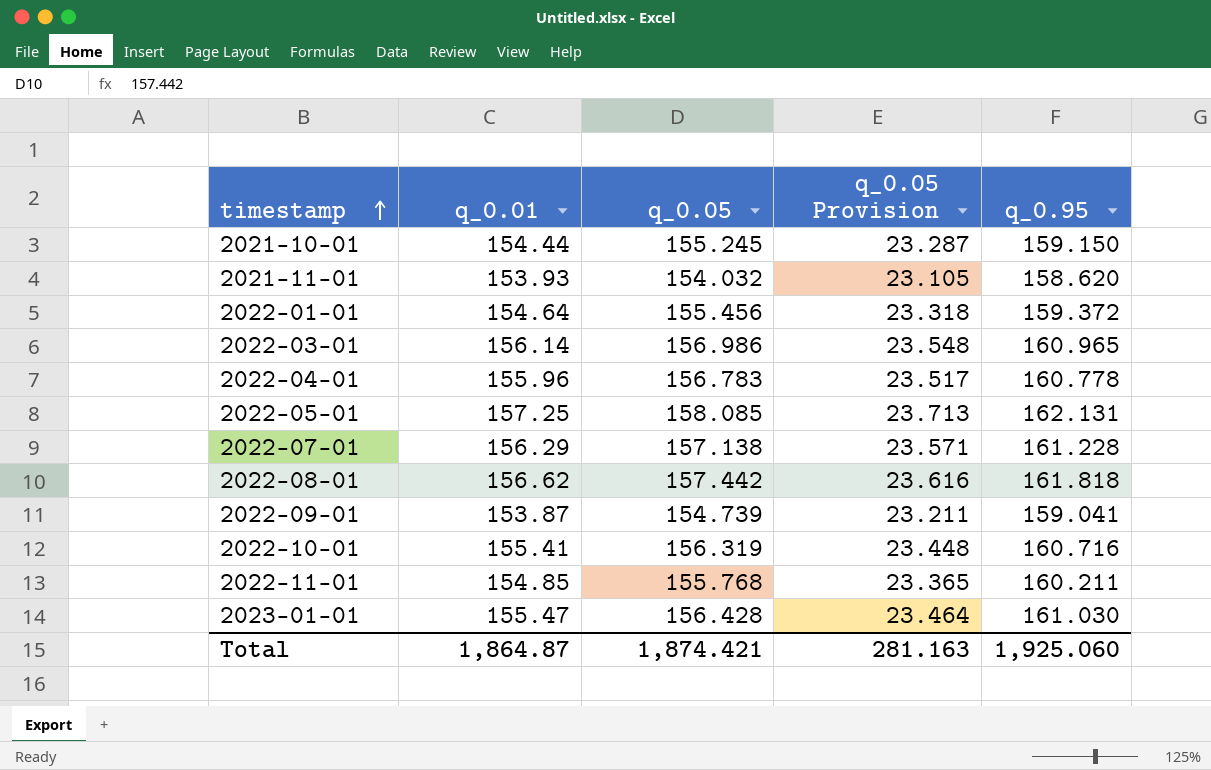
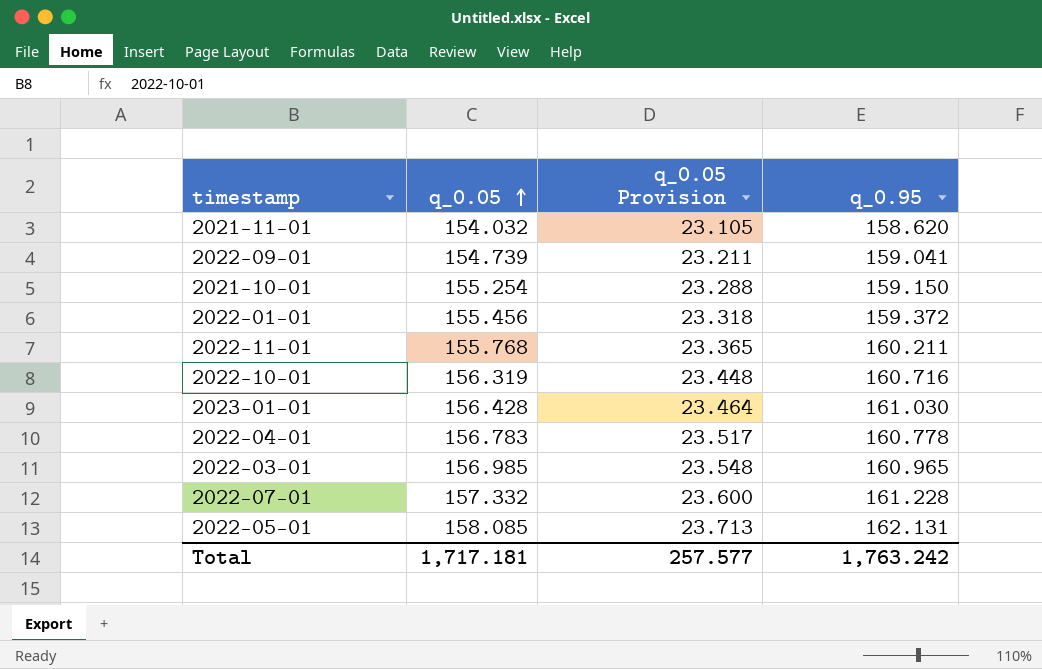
row order: timestamp ascending -> q_0.05 ascending
column q_0.01 | position: 2 -> none
row 2022-08-01: 156.62 | 157.442 | 23.616 | 161.818 -> none
2021-10-01 | q_0.05: 155.245 -> 155.254
2021-10-01 | q_0.05 Provision: 23.287 -> 23.288
2022-03-01 | q_0.05: 156.986 -> 156.985
2022-07-01 | q_0.05: 157.138 -> 157.332
2022-07-01 | q_0.05 Provision: 23.571 -> 23.600
Total | q_0.05: 1,874.421 -> 1,717.181
Total | q_0.05 Provision: 281.163 -> 257.577
Total | q_0.95: 1,925.060 -> 1,763.242

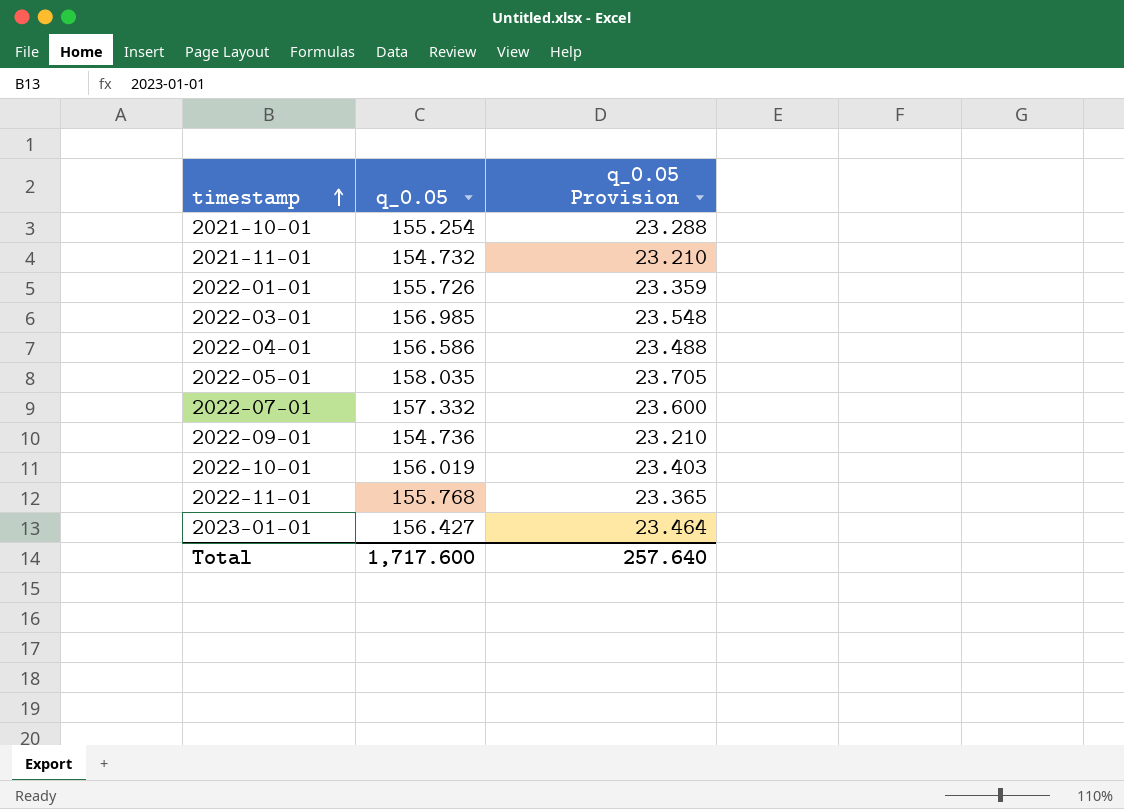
row order: q_0.05 ascending -> timestamp ascending
column q_0.95 | position: 4 -> none
2021-11-01 | q_0.05: 154.032 -> 154.732
2021-11-01 | q_0.05 Provision: 23.105 -> 23.210
2022-01-01 | q_0.05: 155.456 -> 155.726
2022-01-01 | q_0.05 Provision: 23.318 -> 23.359
2022-04-01 | q_0.05: 156.783 -> 156.586
2022-04-01 | q_0.05 Provision: 23.517 -> 23.488
2022-05-01 | q_0.05: 158.085 -> 158.035
2022-05-01 | q_0.05 Provision: 23.713 -> 23.705
2022-09-01 | q_0.05: 154.739 -> 154.736
2022-09-01 | q_0.05 Provision: 23.211 -> 23.210
2022-10-01 | q_0.05: 156.319 -> 156.019
2022-10-01 | q_0.05 Provision: 23.448 -> 23.403
2023-01-01 | q_0.05: 156.428 -> 156.427
Total | q_0.05: 1,717.181 -> 1,717.600
Total | q_0.05 Provision: 257.577 -> 257.640

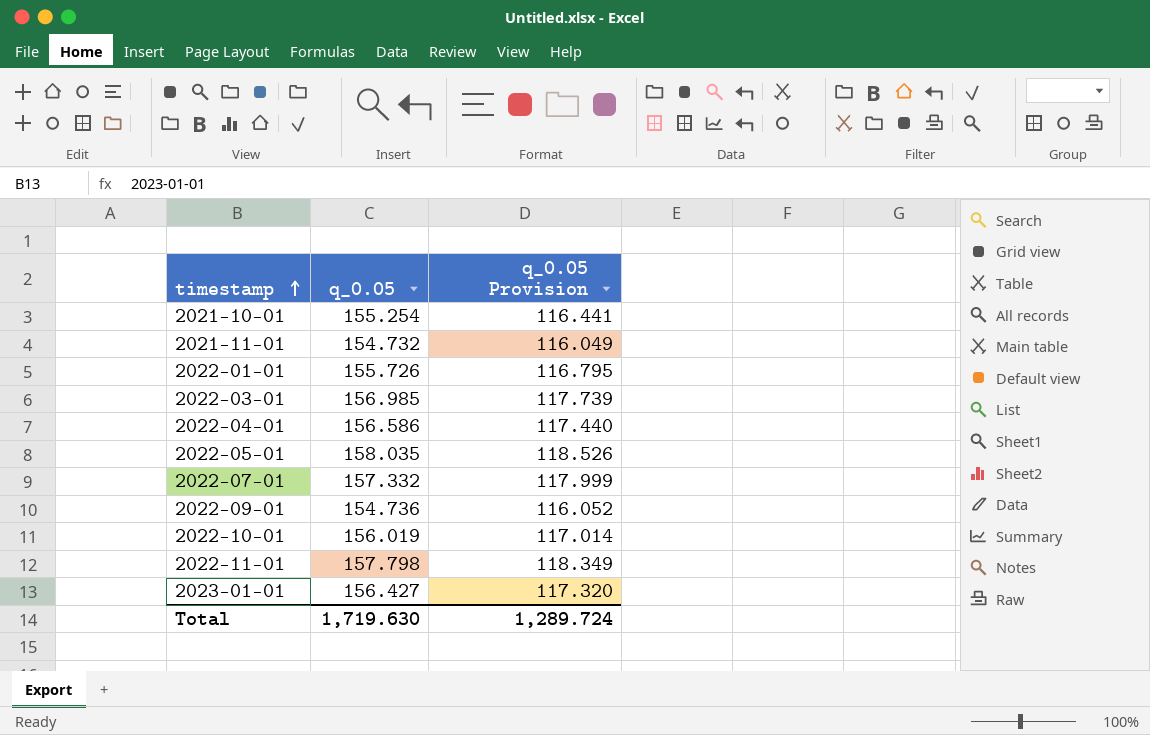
column q_0.05 Provision | formula: [q_0.05] * 0.15 -> [q_0.05] * 0.75
2022-11-01 | q_0.05: 155.768 -> 157.798
Total | q_0.05: 1,717.600 -> 1,719.630
Total | q_0.05 Provision: 257.640 -> 1,289.724

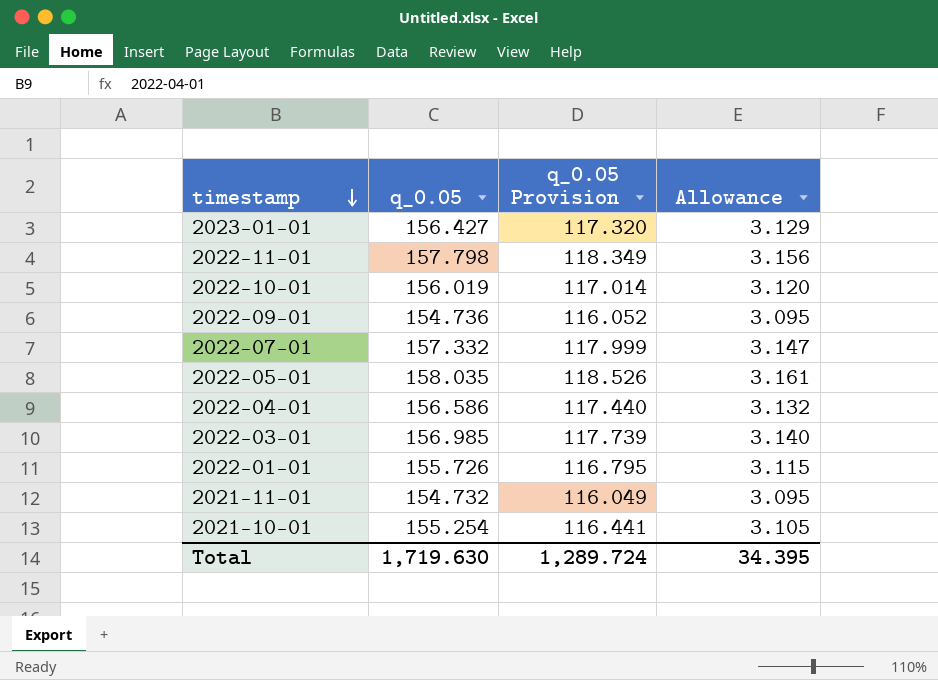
row order: timestamp ascending -> timestamp descending
column Allowance | formula: none -> [q_0.05] * 0.02

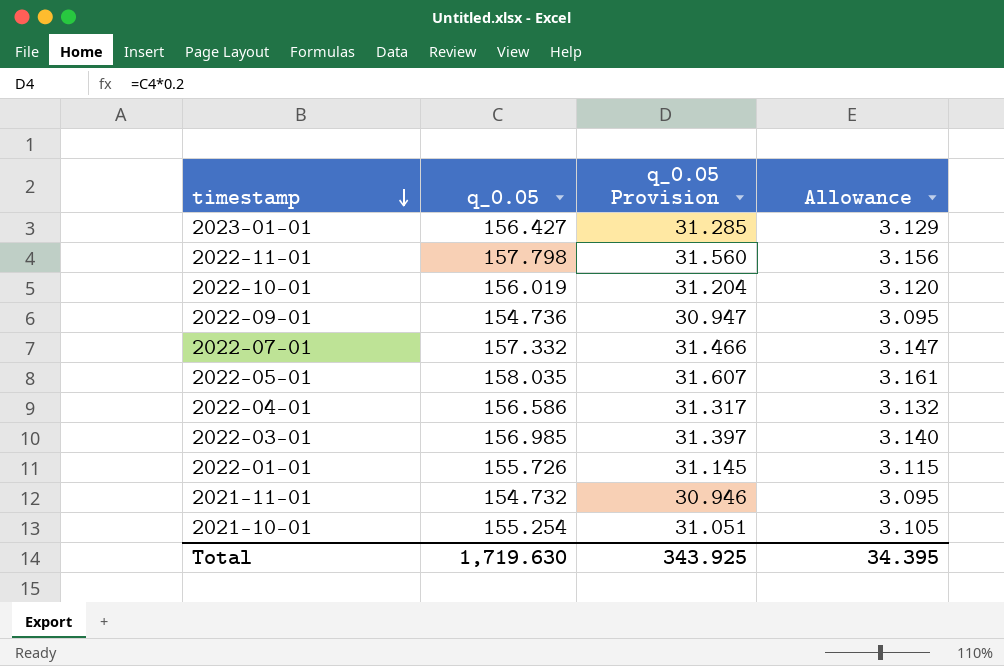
column q_0.05 Provision | formula: [q_0.05] * 0.75 -> [q_0.05] * 0.2
Total | q_0.05 Provision: 1,289.724 -> 343.925

